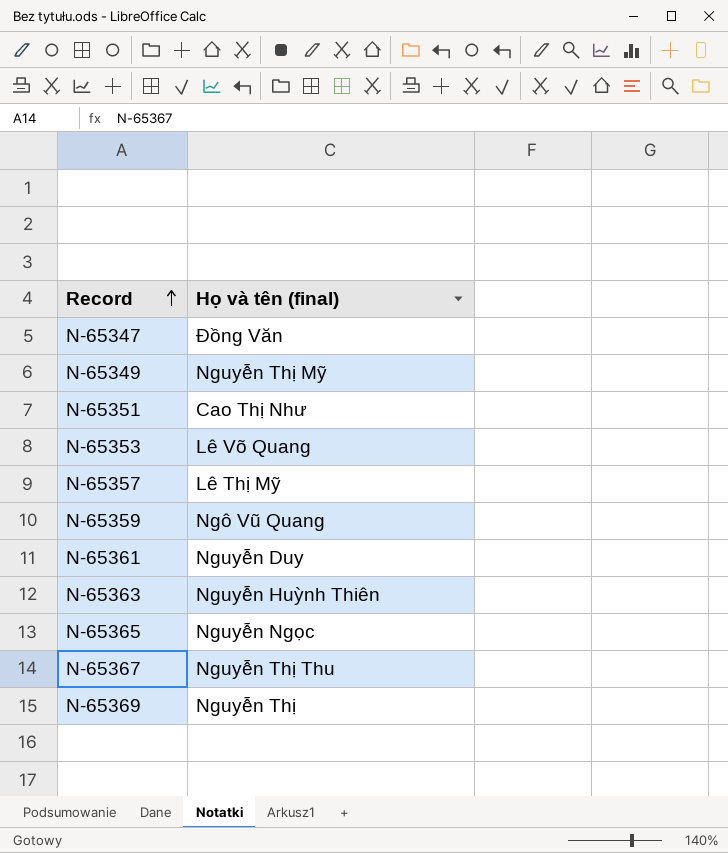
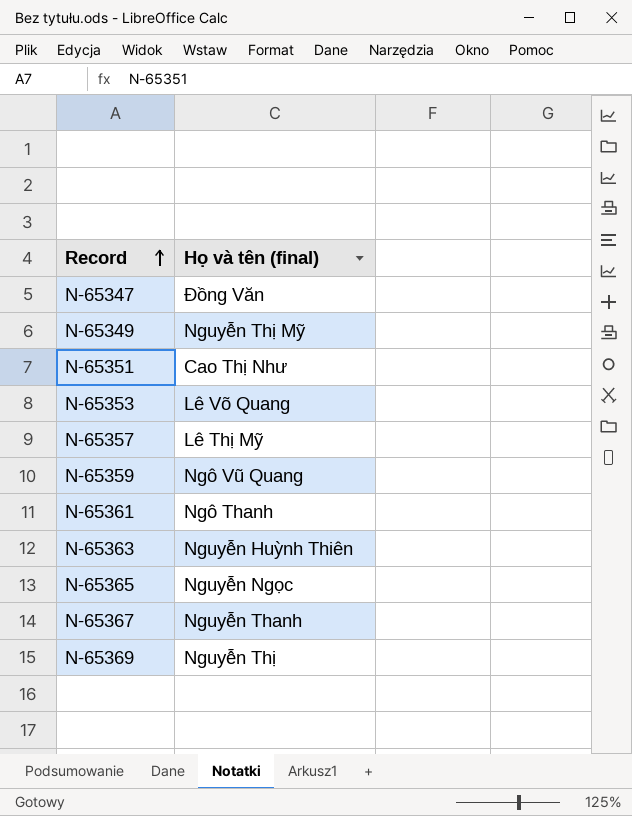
N-65361 | Họ và tên (final): Nguyễn Duy -> Ngô Thanh
N-65367 | Họ và tên (final): Nguyễn Thị Thu -> Nguyễn Thanh

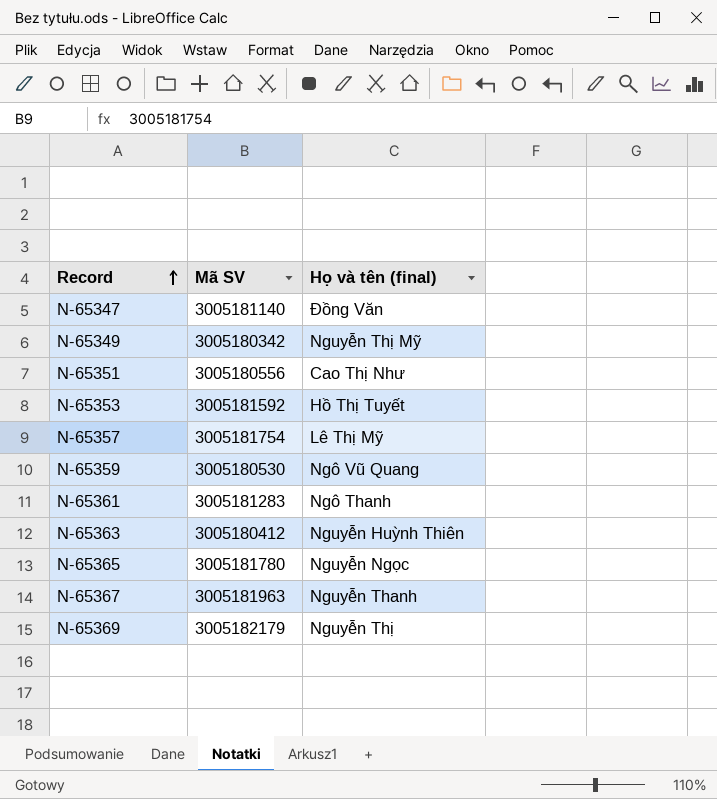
column Mã SV | position: none -> 2
N-65353 | Họ và tên (final): Lê Võ Quang -> Hồ Thị Tuyết

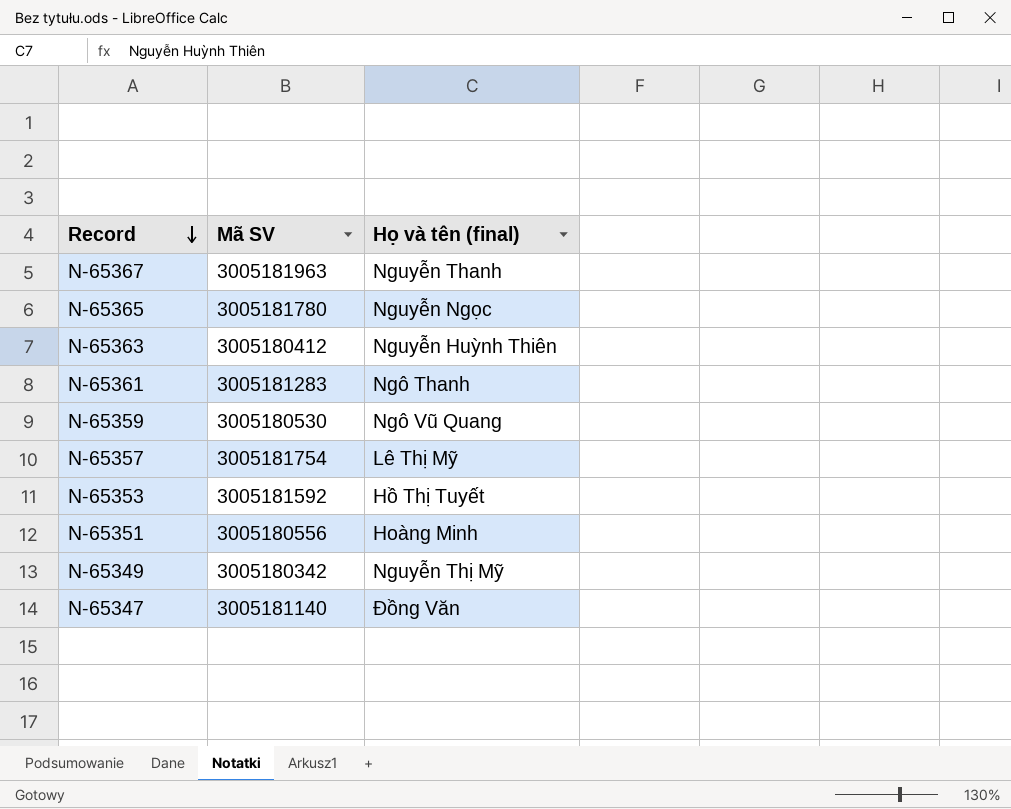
row order: Record ascending -> Record descending
row N-65369: 3005182179 | Nguyễn Thị -> none
N-65351 | Họ và tên (final): Cao Thị Như -> Hoàng Minh

